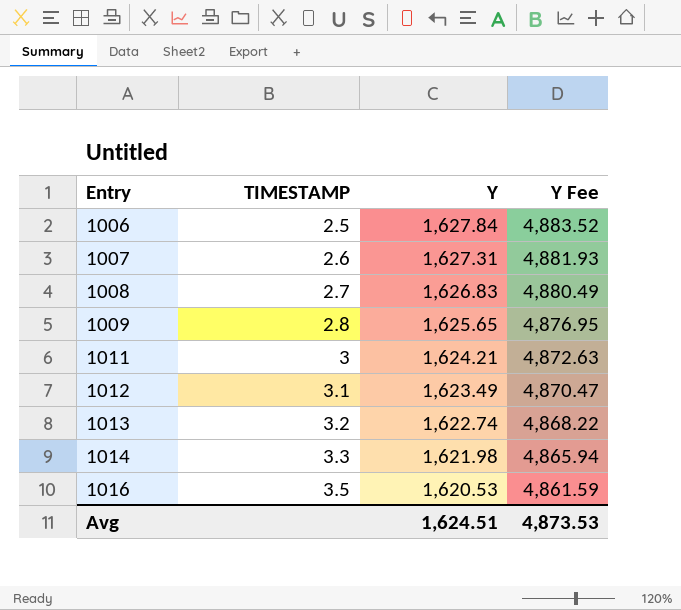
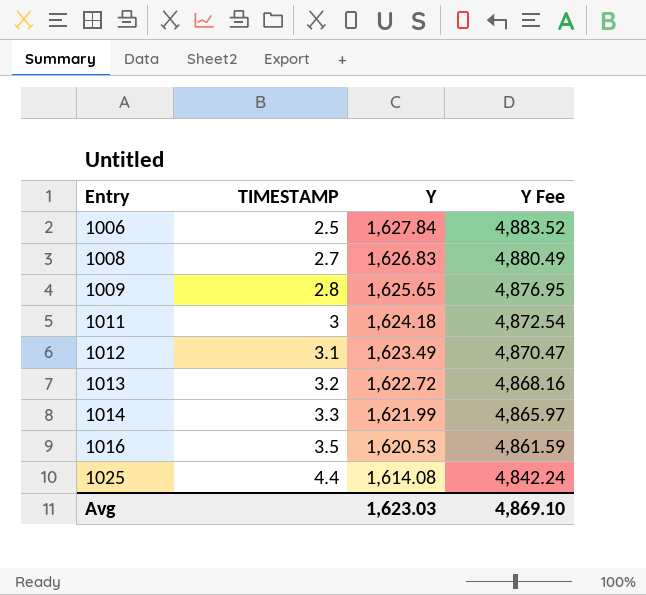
row 1007: 2.6 | 1,627.31 | 4,881.93 -> none
1011 | Y: 1,624.21 -> 1,624.18
1011 | Y Fee: 4,872.63 -> 4,872.54
1013 | Y: 1,622.74 -> 1,622.72
1013 | Y Fee: 4,868.22 -> 4,868.16
1014 | Y: 1,621.98 -> 1,621.99
1014 | Y Fee: 4,865.94 -> 4,865.97
row 1025: none -> 4.4 | 1,614.08 | 4,842.24
Avg | Y: 1,624.51 -> 1,623.03
Avg | Y Fee: 4,873.53 -> 4,869.10

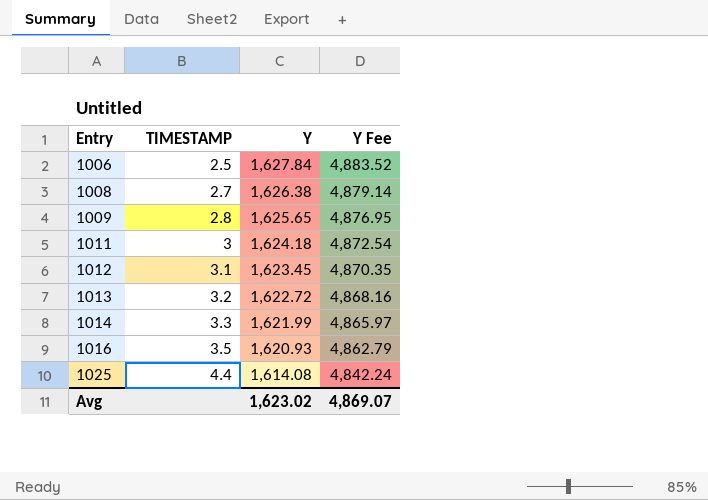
1008 | Y: 1,626.83 -> 1,626.38
1008 | Y Fee: 4,880.49 -> 4,879.14
1012 | Y: 1,623.49 -> 1,623.45
1012 | Y Fee: 4,870.47 -> 4,870.35
1016 | Y: 1,620.53 -> 1,620.93
1016 | Y Fee: 4,861.59 -> 4,862.79
Avg | Y: 1,623.03 -> 1,623.02
Avg | Y Fee: 4,869.10 -> 4,869.07

